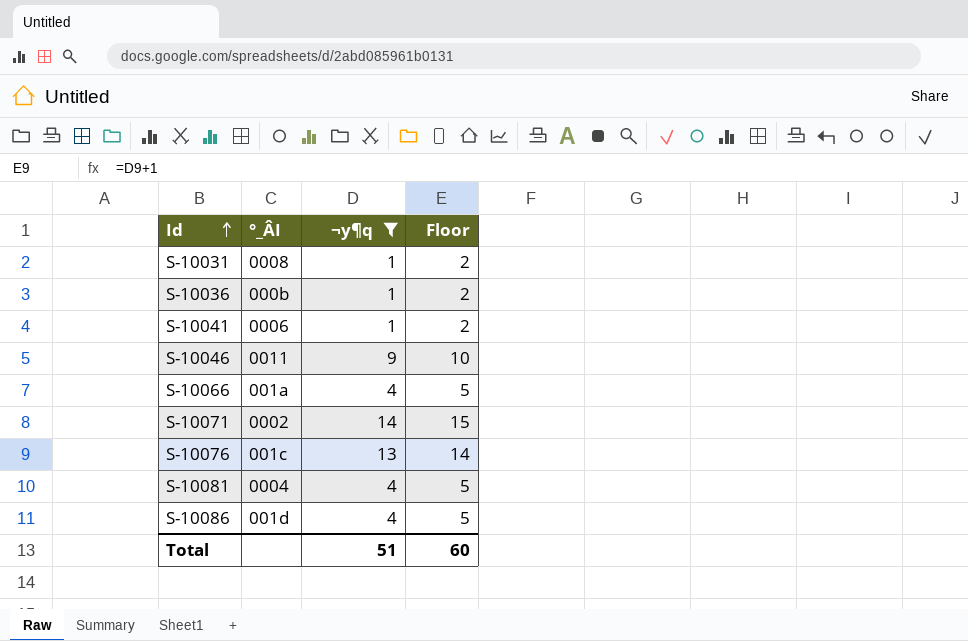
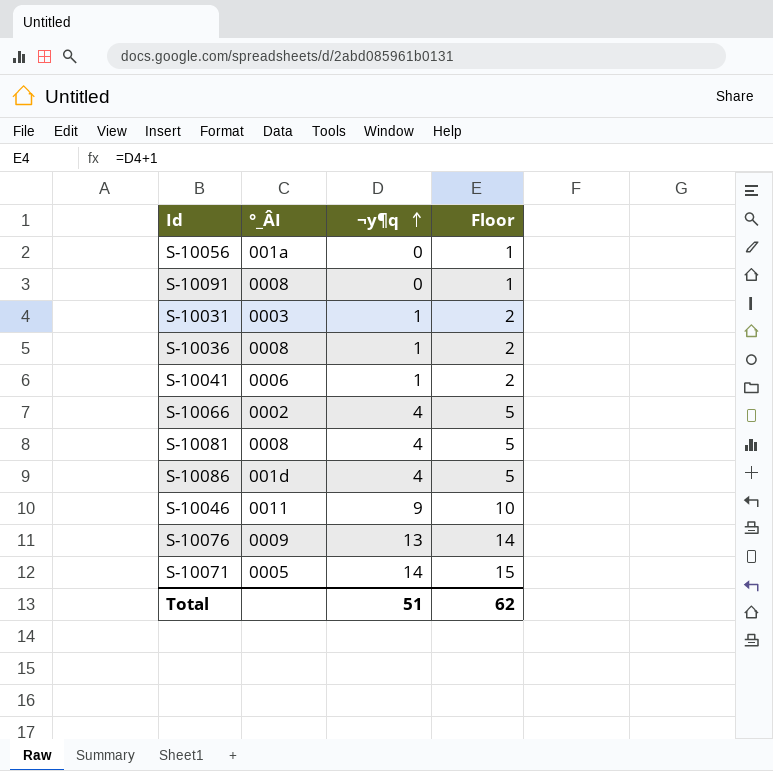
filter: ¬y¶q != 0 -> none
row order: Id ascending -> ¬y¶q ascending
S-10031 | °_ÂI: 0008 -> 0003
S-10036 | °_ÂI: 000b -> 0008
S-10066 | °_ÂI: 001a -> 0002
S-10081 | °_ÂI: 0004 -> 0008
S-10076 | °_ÂI: 001c -> 0009
S-10071 | °_ÂI: 0002 -> 0005
Total | Floor: 60 -> 62

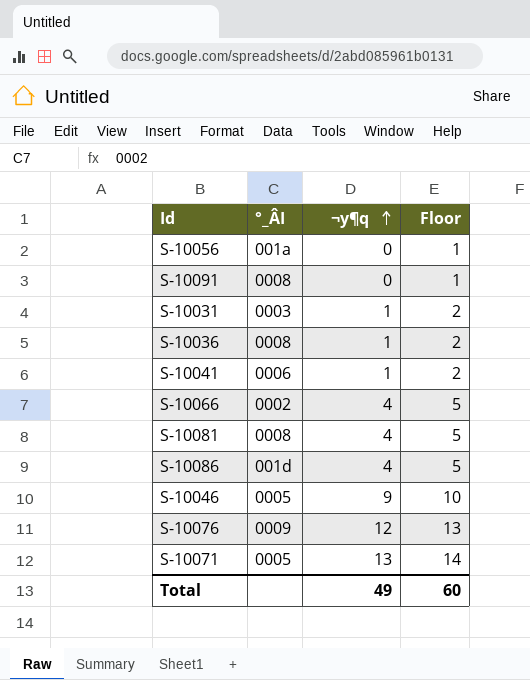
S-10046 | °_ÂI: 0011 -> 0005
S-10076 | ¬y¶q: 13 -> 12
S-10076 | Floor: 14 -> 13
S-10071 | ¬y¶q: 14 -> 13
S-10071 | Floor: 15 -> 14
Total | ¬y¶q: 51 -> 49
Total | Floor: 62 -> 60

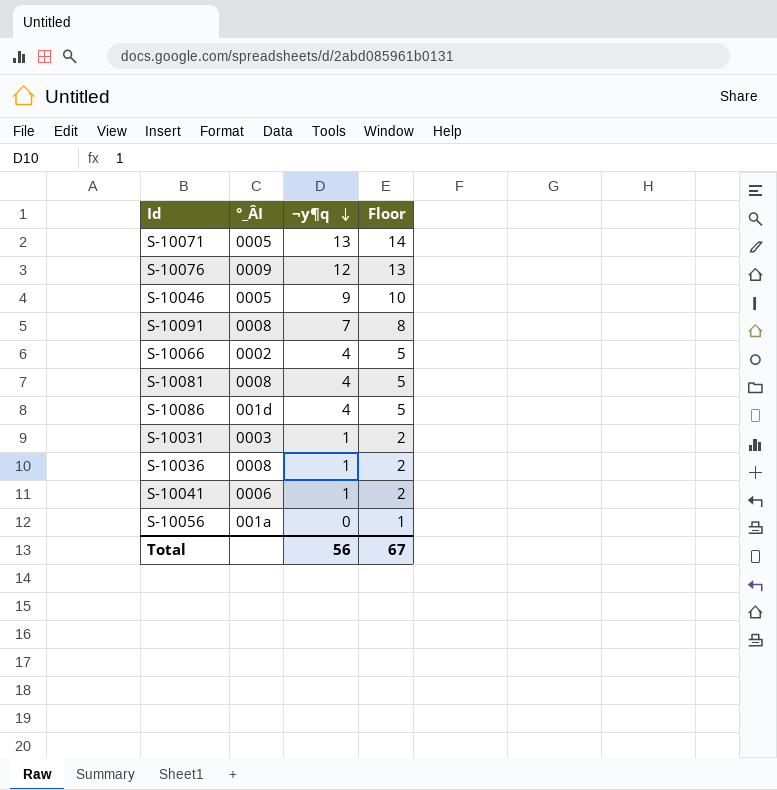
row order: ¬y¶q ascending -> ¬y¶q descending
S-10091 | ¬y¶q: 0 -> 7
S-10091 | Floor: 1 -> 8
Total | ¬y¶q: 49 -> 56
Total | Floor: 60 -> 67

